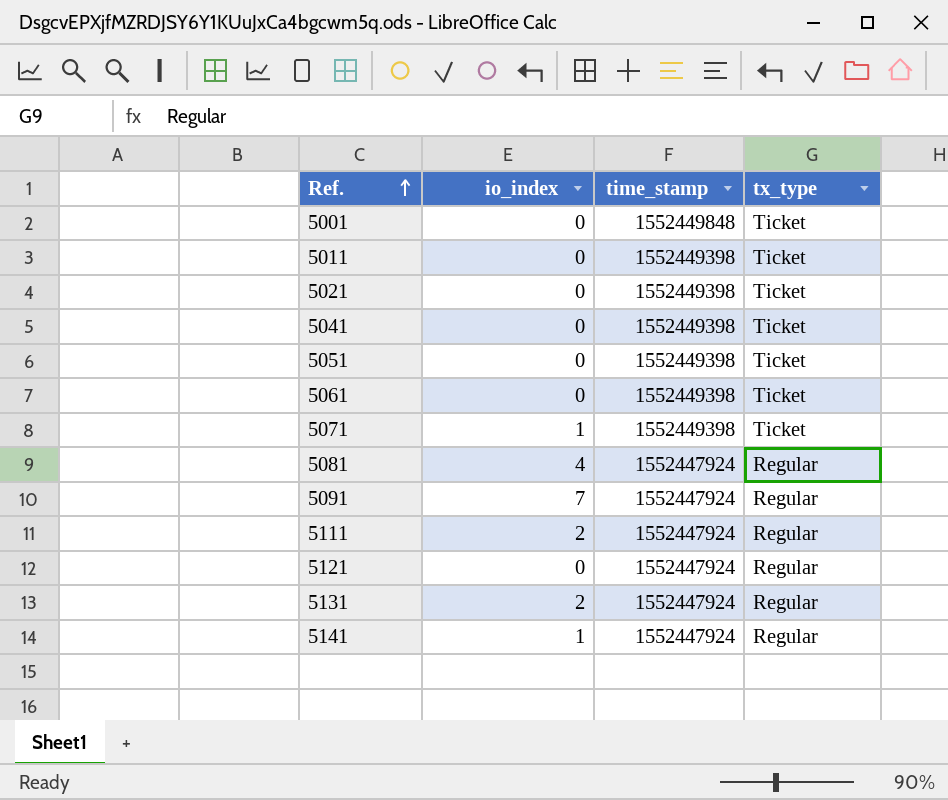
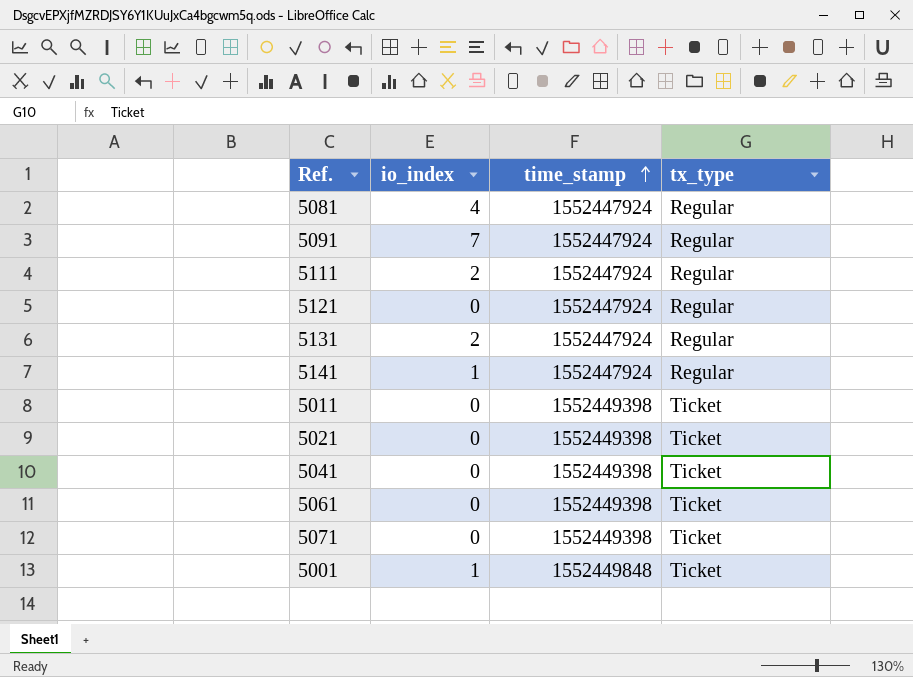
row order: Ref. ascending -> time_stamp ascending
row 5051: 0 | 1552449398 | Ticket -> none
5071 | io_index: 1 -> 0
5001 | io_index: 0 -> 1

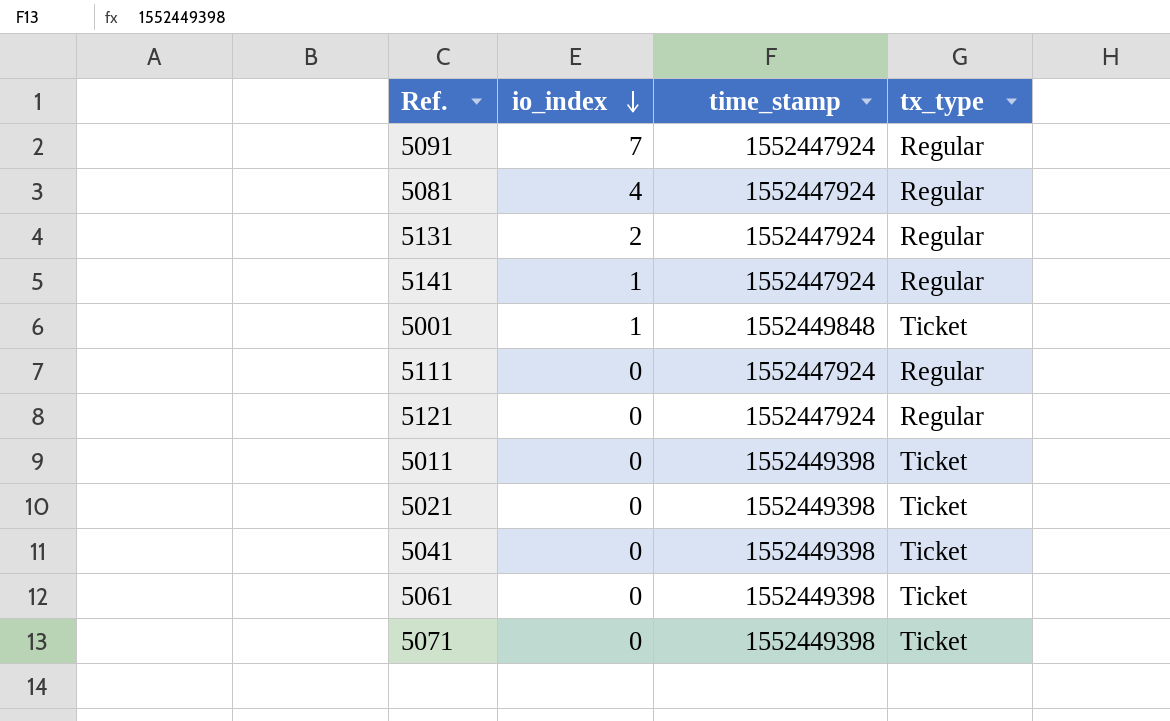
row order: time_stamp ascending -> io_index descending
5111 | io_index: 2 -> 0

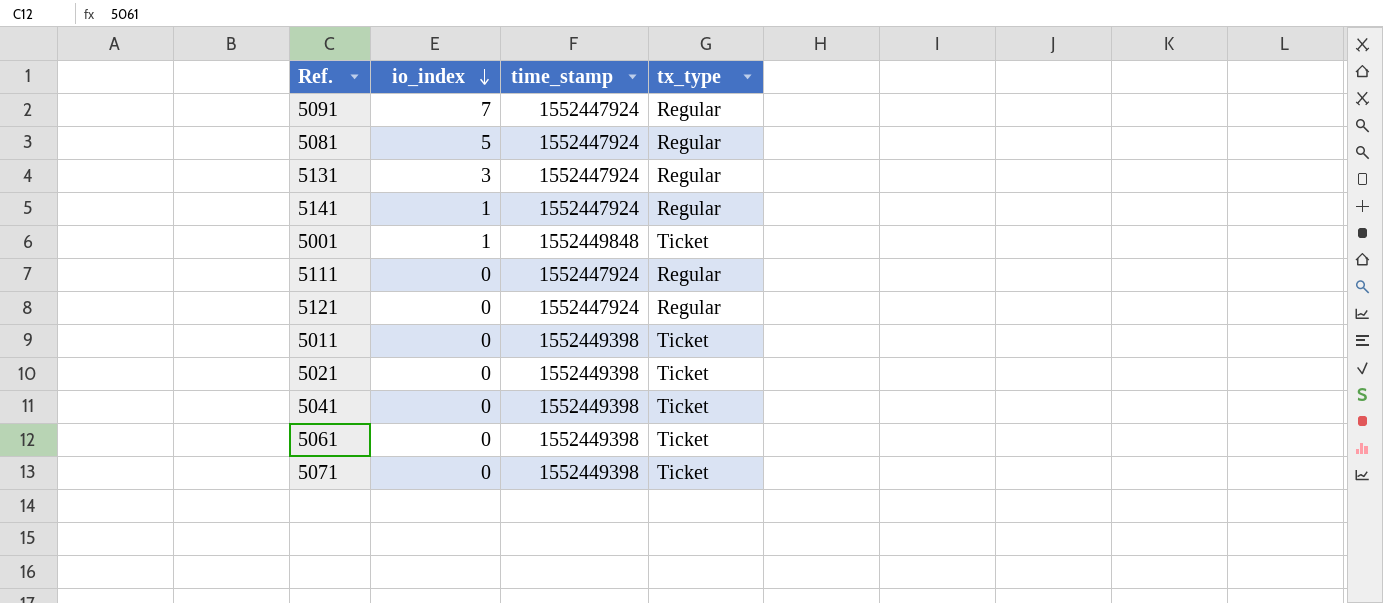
5081 | io_index: 4 -> 5
5131 | io_index: 2 -> 3

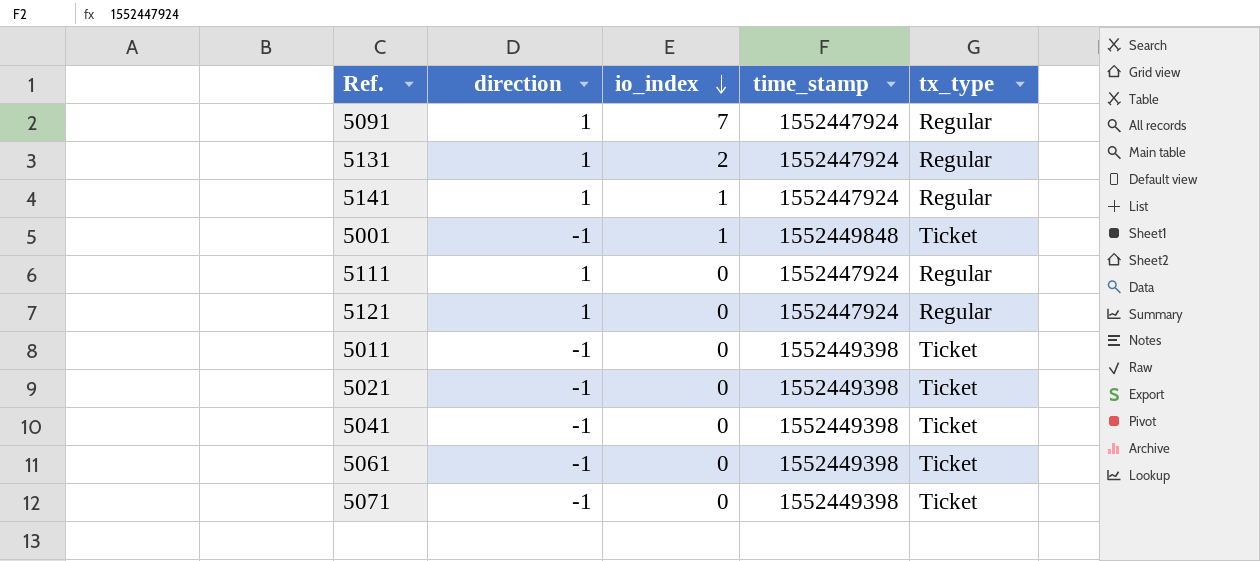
column direction | position: none -> 2
row 5081: 5 | 1552447924 | Regular -> none
5131 | io_index: 3 -> 2

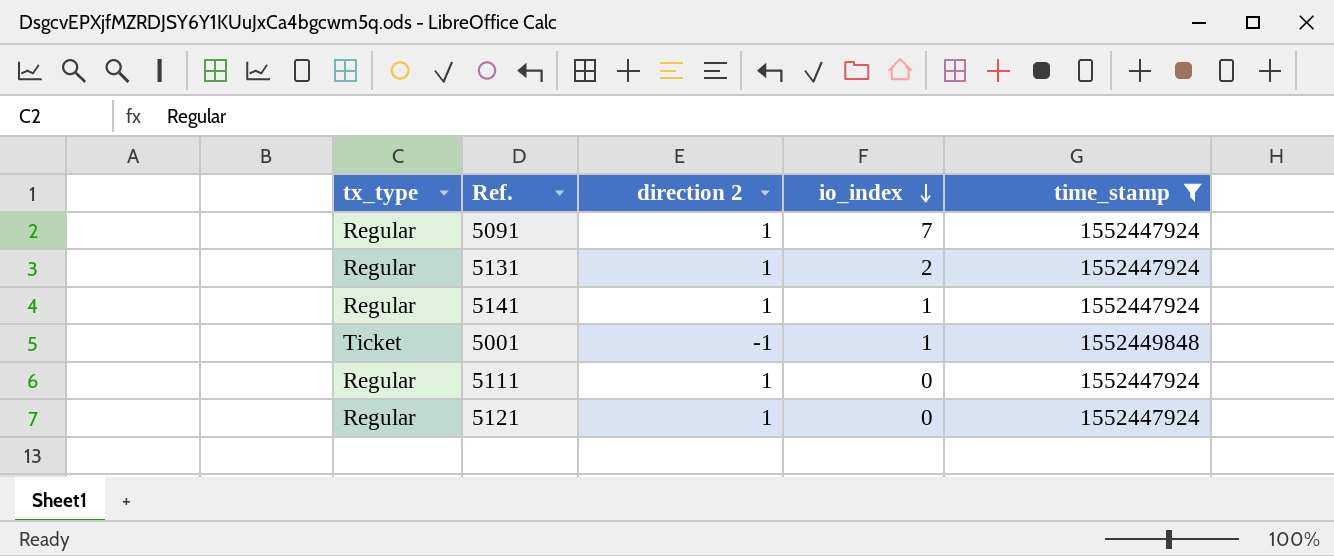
filter: none -> time_stamp != 1552449398
column tx_type | position: 5 -> 1
column name: direction -> direction 2

